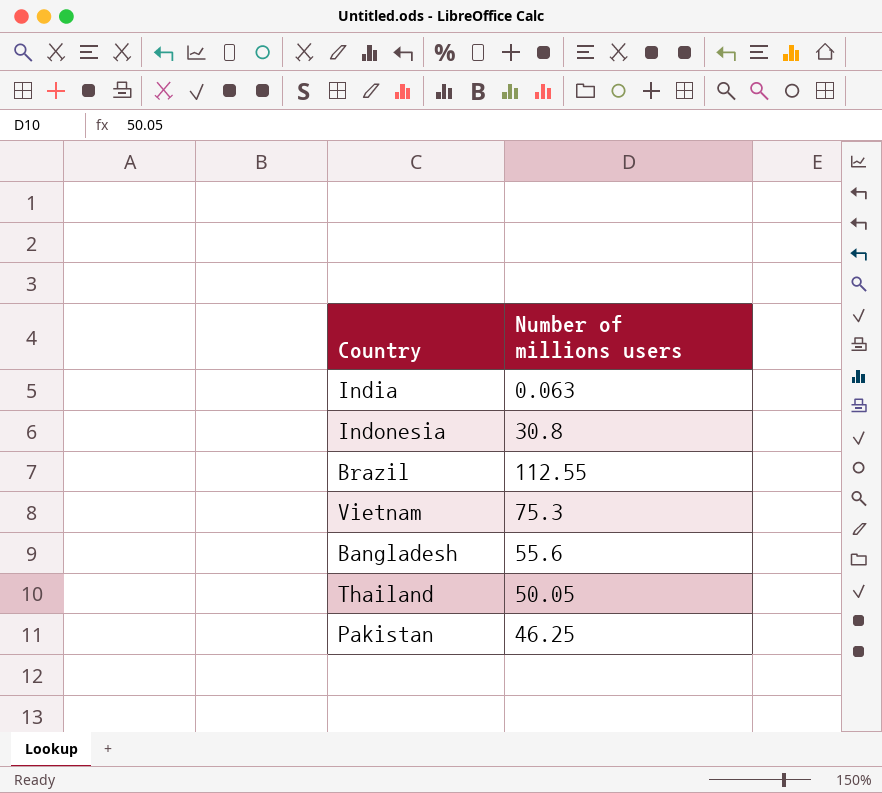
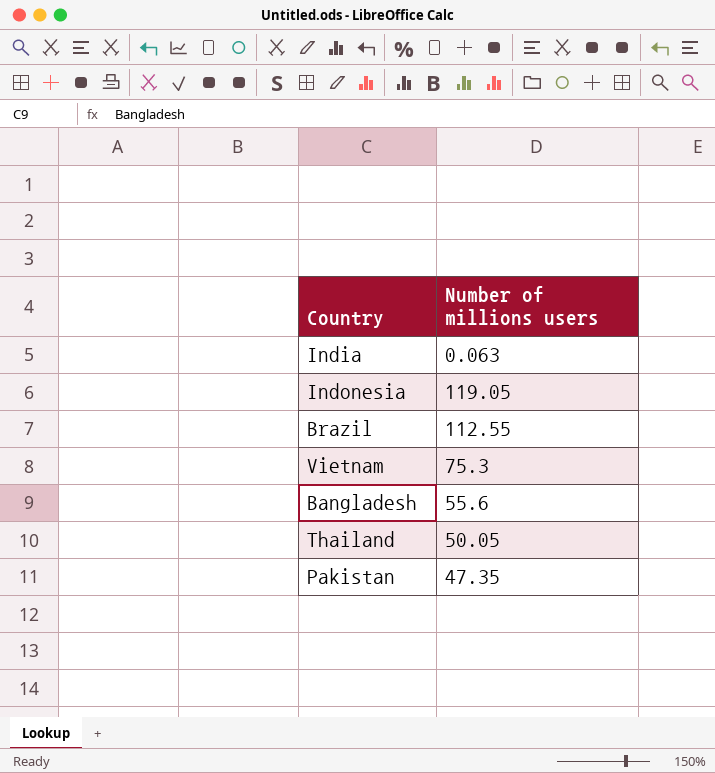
Indonesia | Number of millions users: 30.8 -> 119.05
Pakistan | Number of millions users: 46.25 -> 47.35

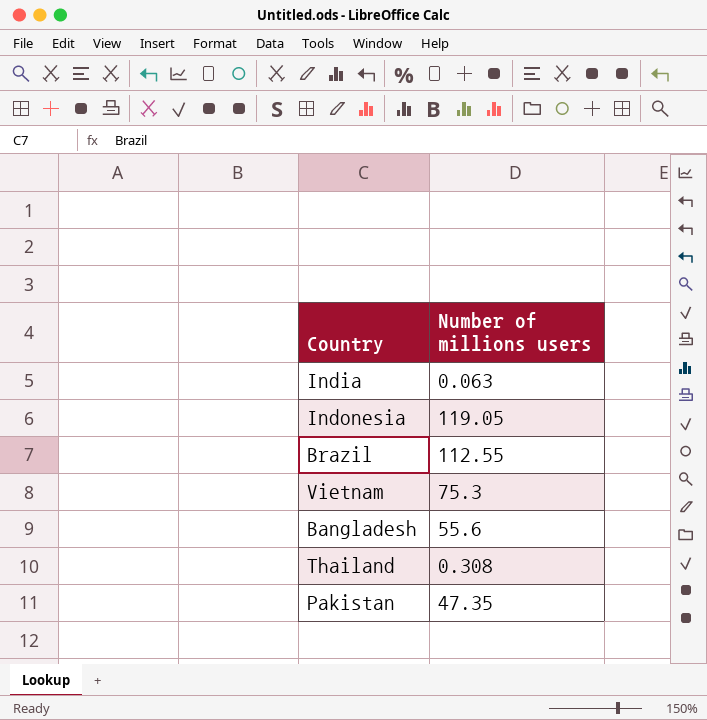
Thailand | Number of millions users: 50.05 -> 0.308

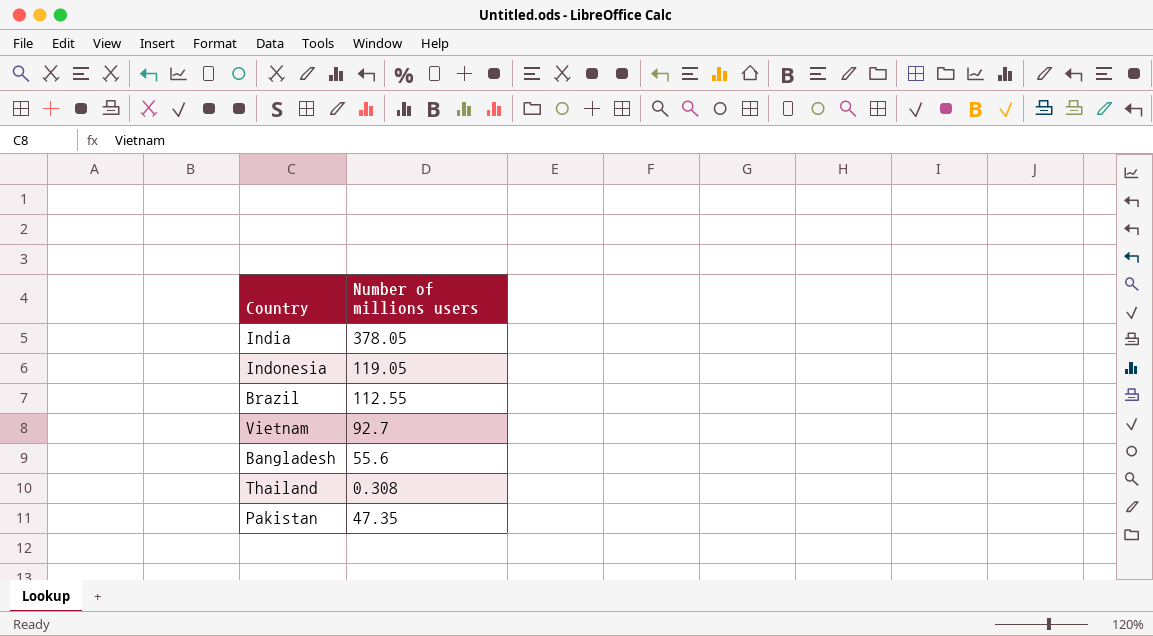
India | Number of millions users: 0.063 -> 378.05
Vietnam | Number of millions users: 75.3 -> 92.7

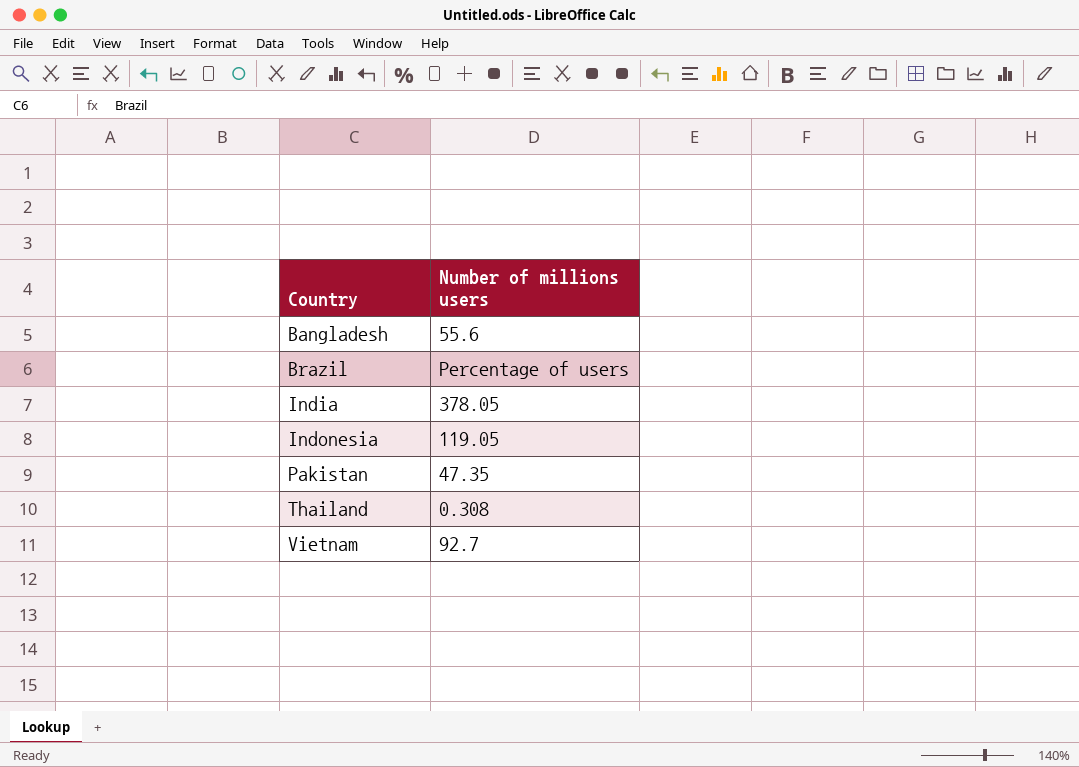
row order: none -> Country ascending
Brazil | Number of millions users: 112.55 -> Percentage of users

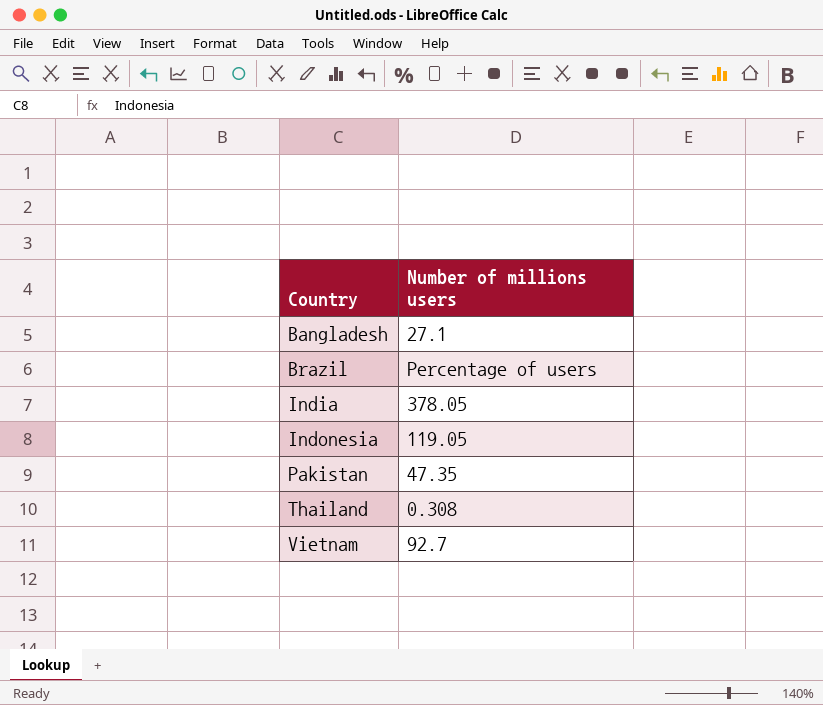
Bangladesh | Number of millions users: 55.6 -> 27.1

